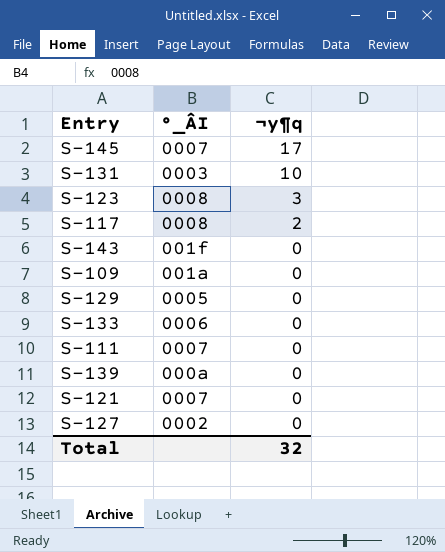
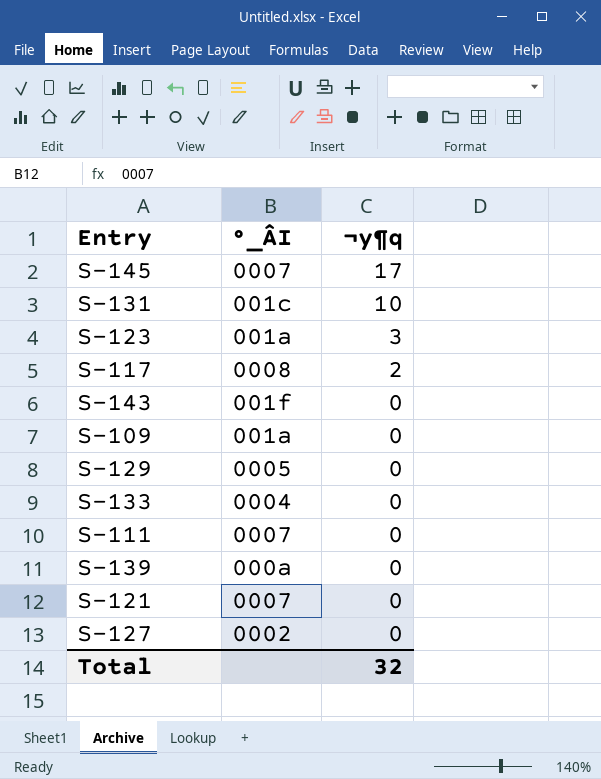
S-131 | °_ÂI: 0003 -> 001c
S-123 | °_ÂI: 0008 -> 001a
S-133 | °_ÂI: 0006 -> 0004

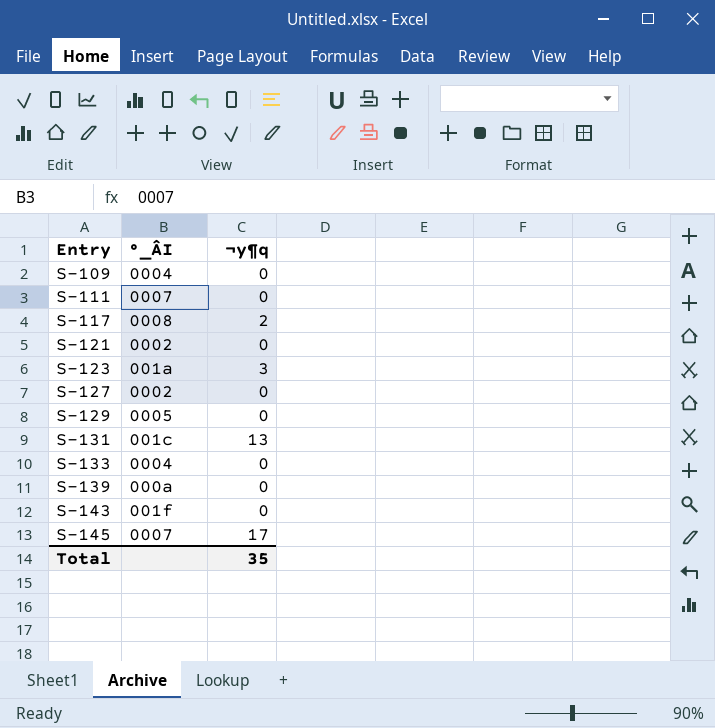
row order: ¬y¶q descending -> Entry ascending
S-109 | °_ÂI: 001a -> 0004
S-121 | °_ÂI: 0007 -> 0002
S-131 | ¬y¶q: 10 -> 13
Total | ¬y¶q: 32 -> 35

